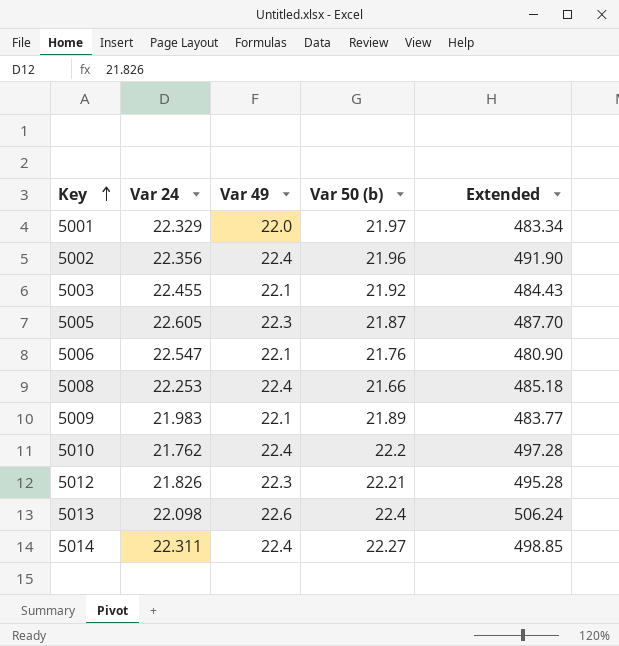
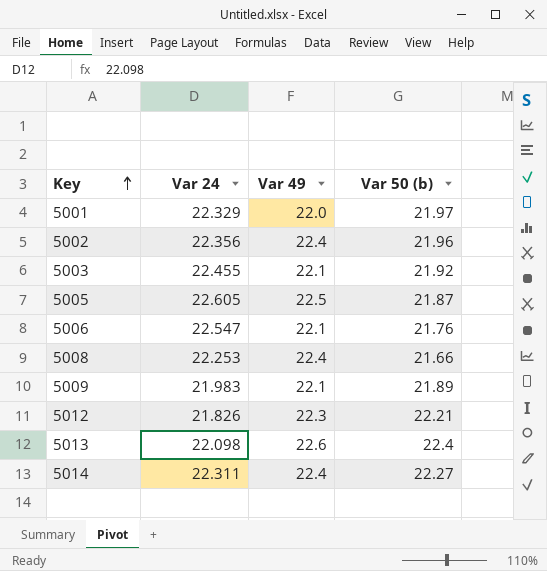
column Extended | formula: [Var 49] * [Var 50 (b)] -> none
row 5010: 21.762 | 22.4 | 22.2 | 497.28 -> none
5005 | Var 49: 22.3 -> 22.5

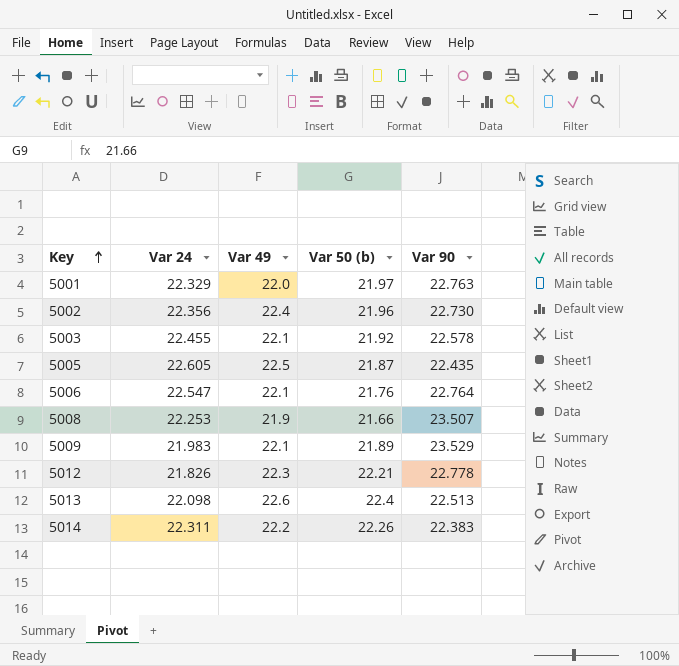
column Var 90 | position: none -> 5
5008 | Var 49: 22.4 -> 21.9
5014 | Var 49: 22.4 -> 22.2
5014 | Var 50 (b): 22.27 -> 22.26

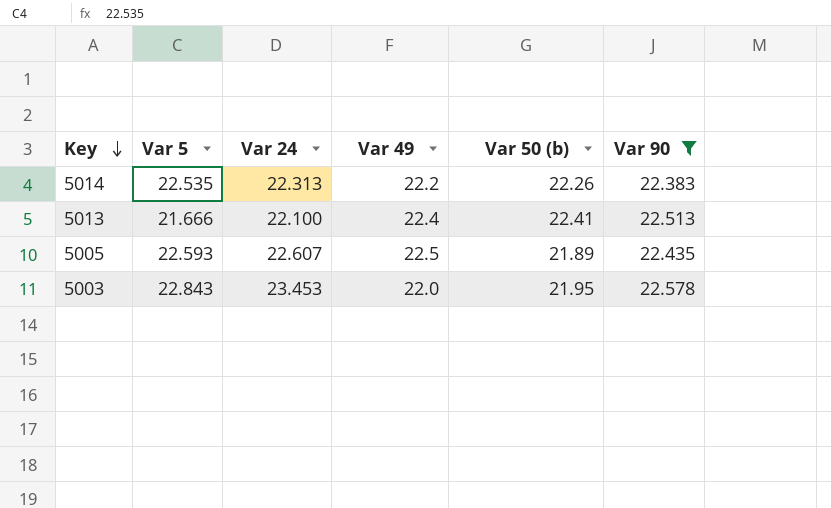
filter: none -> Var 90 <= 22.578
row order: Key ascending -> Key descending
column Var 5 | position: none -> 2
5014 | Var 24: 22.311 -> 22.313
5013 | Var 24: 22.098 -> 22.100
5013 | Var 49: 22.6 -> 22.4
5013 | Var 50 (b): 22.4 -> 22.41
5005 | Var 24: 22.605 -> 22.607
5005 | Var 50 (b): 21.87 -> 21.89
5003 | Var 24: 22.455 -> 23.453
5003 | Var 49: 22.1 -> 22.0
5003 | Var 50 (b): 21.92 -> 21.95

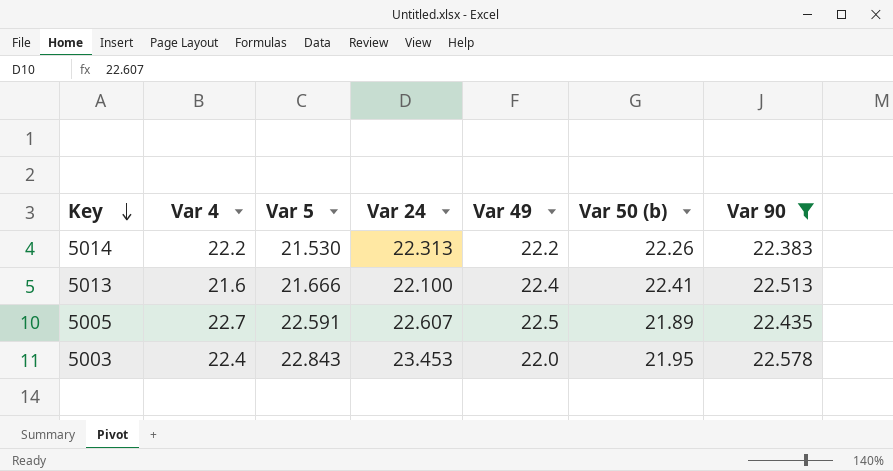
column Var 4 | position: none -> 2
5014 | Var 5: 22.535 -> 21.530
5005 | Var 5: 22.593 -> 22.591

